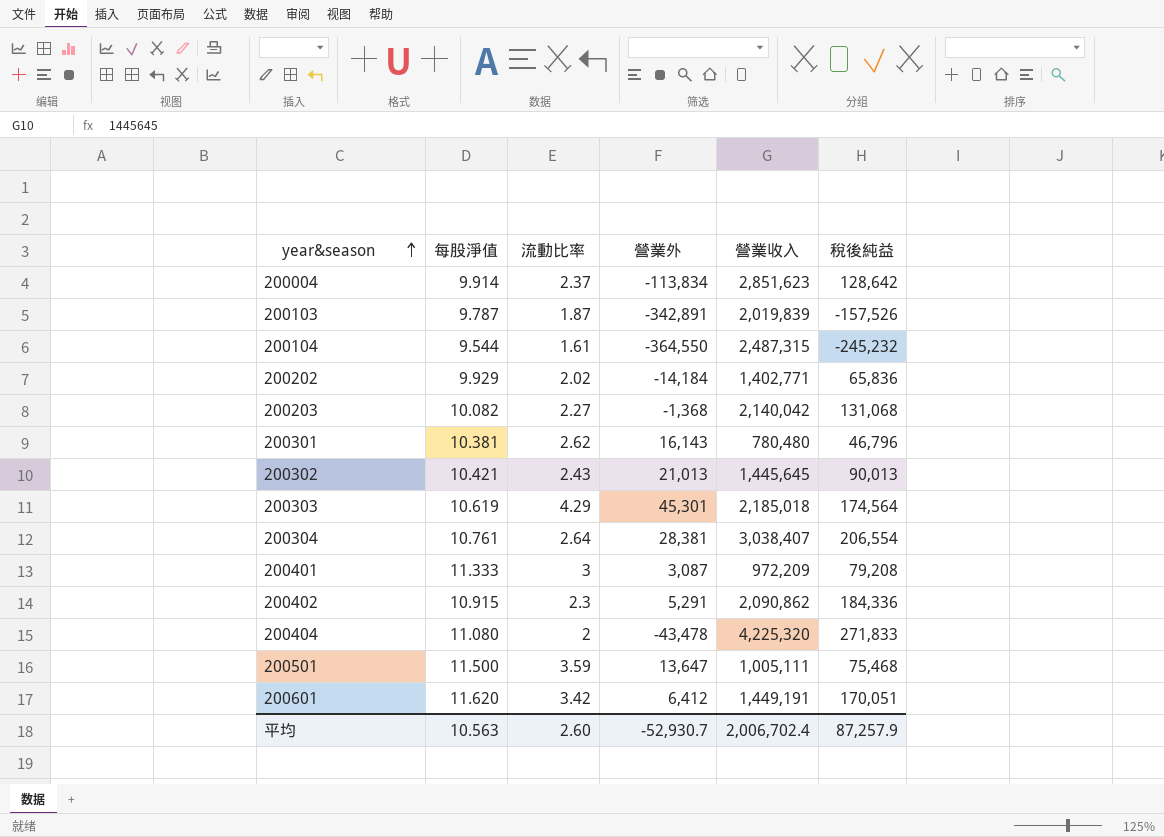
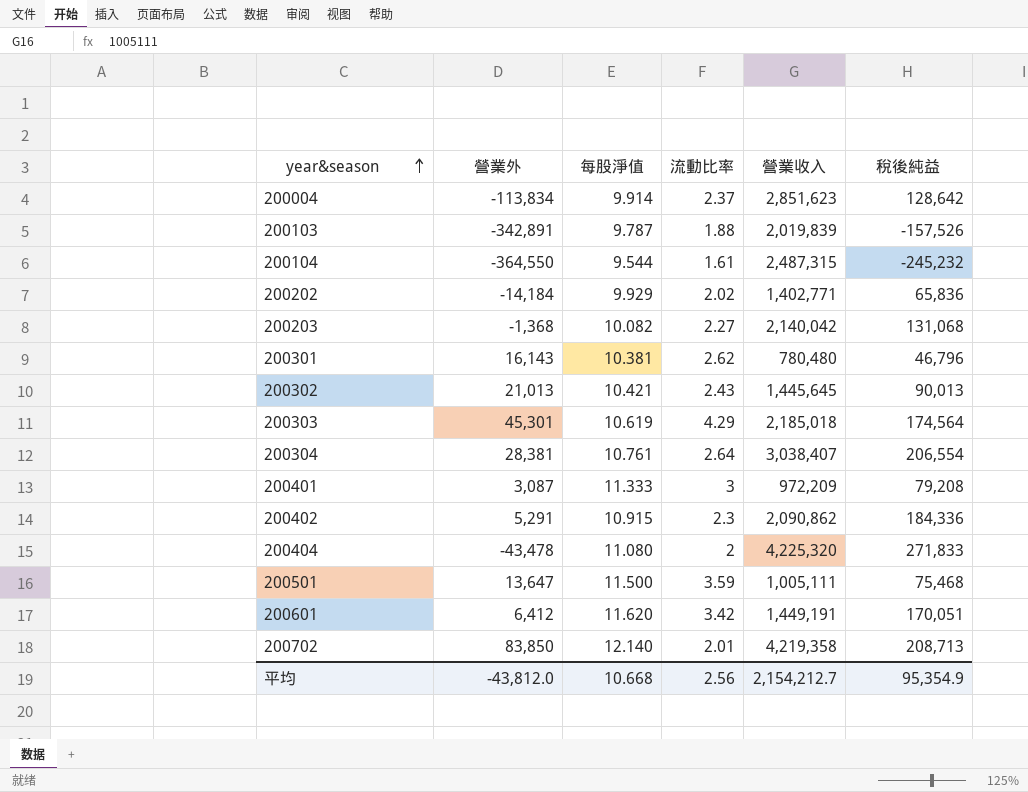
column 營業外 | position: 4 -> 2
200103 | 流動比率: 1.87 -> 1.88
row 200702: none -> 83,850 | 12.140 | 2.01 | 4,219,358 | 208,713
平均 | 營業外: -52,930.7 -> -43,812.0
平均 | 每股淨值: 10.563 -> 10.668
平均 | 流動比率: 2.60 -> 2.56
平均 | 營業收入: 2,006,702.4 -> 2,154,212.7
平均 | 稅後純益: 87,257.9 -> 95,354.9

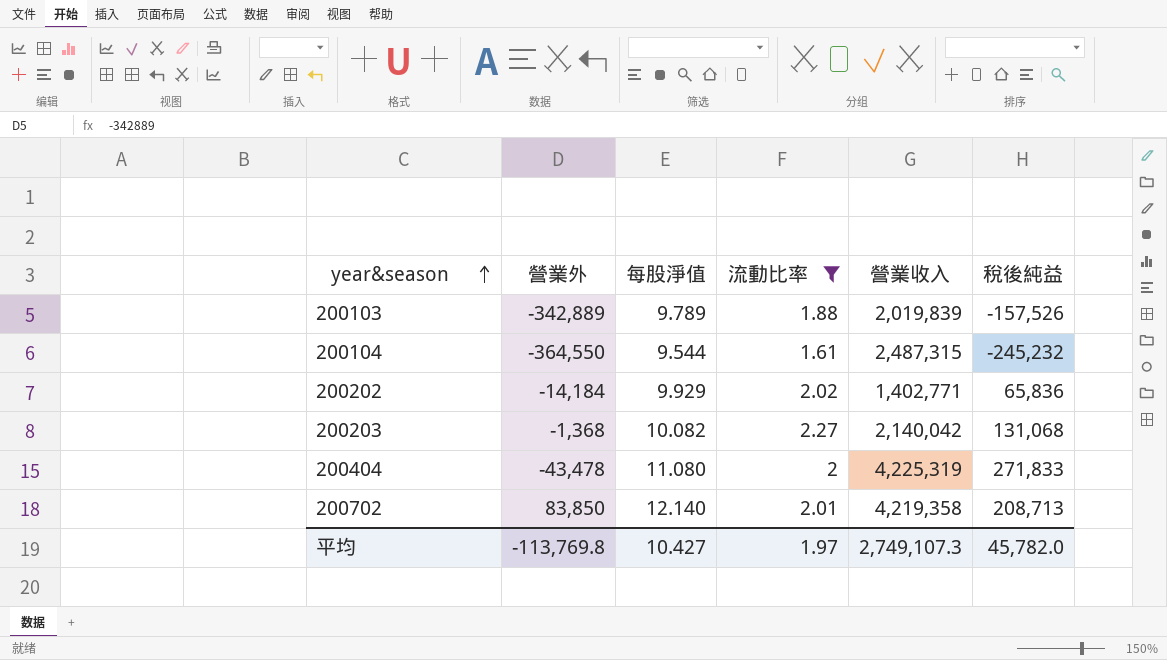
filter: none -> 流動比率 <= 2.27
200103 | 營業外: -342,891 -> -342,889
200103 | 每股淨值: 9.787 -> 9.789
200404 | 營業收入: 4,225,320 -> 4,225,319
平均 | 營業外: -43,812.0 -> -113,769.8
平均 | 每股淨值: 10.668 -> 10.427
平均 | 流動比率: 2.56 -> 1.97
平均 | 營業收入: 2,154,212.7 -> 2,749,107.3
平均 | 稅後純益: 95,354.9 -> 45,782.0

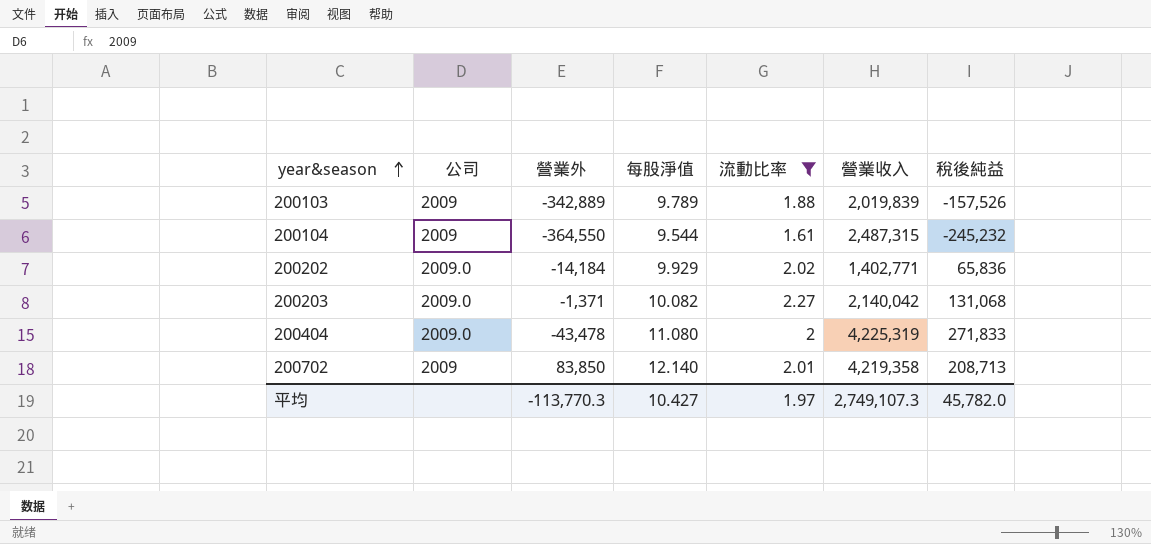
column 公司 | position: none -> 2
200203 | 營業外: -1,368 -> -1,371
平均 | 營業外: -113,769.8 -> -113,770.3

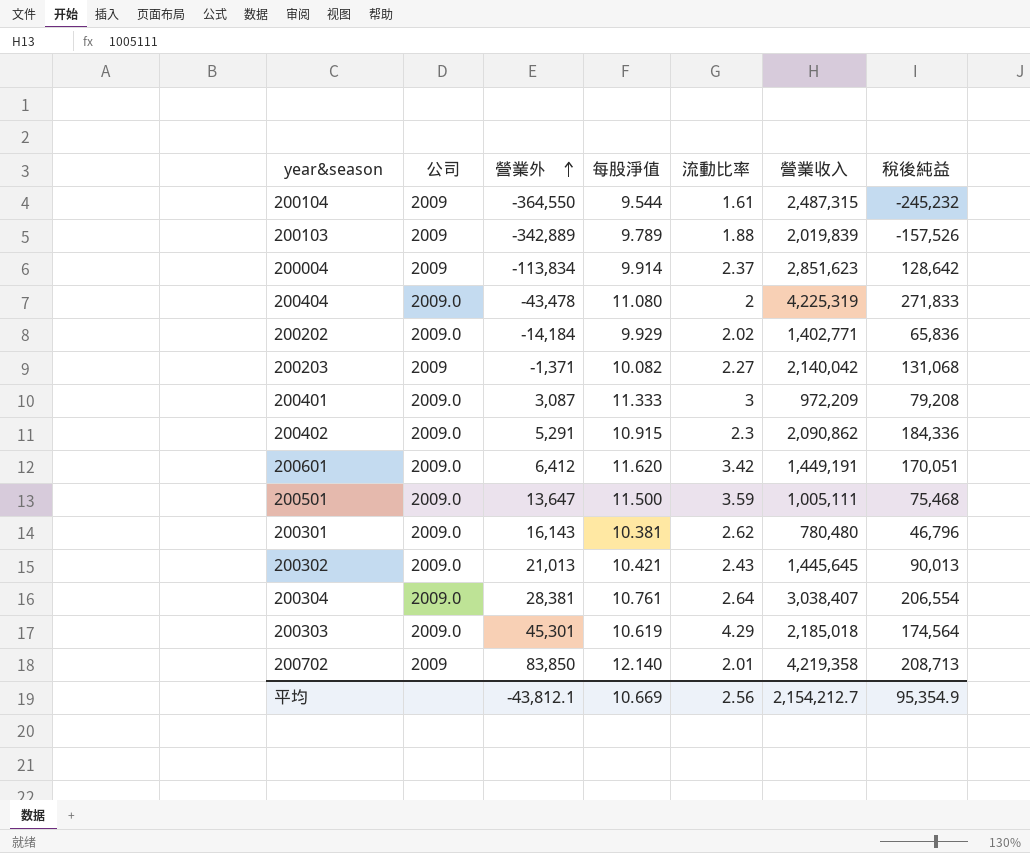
filter: 流動比率 <= 2.27 -> none
row order: year&season ascending -> 營業外 ascending
200203 | 公司: 2009.0 -> 2009
平均 | 營業外: -113,770.3 -> -43,812.1
平均 | 每股淨值: 10.427 -> 10.669
平均 | 流動比率: 1.97 -> 2.56
平均 | 營業收入: 2,749,107.3 -> 2,154,212.7
平均 | 稅後純益: 45,782.0 -> 95,354.9

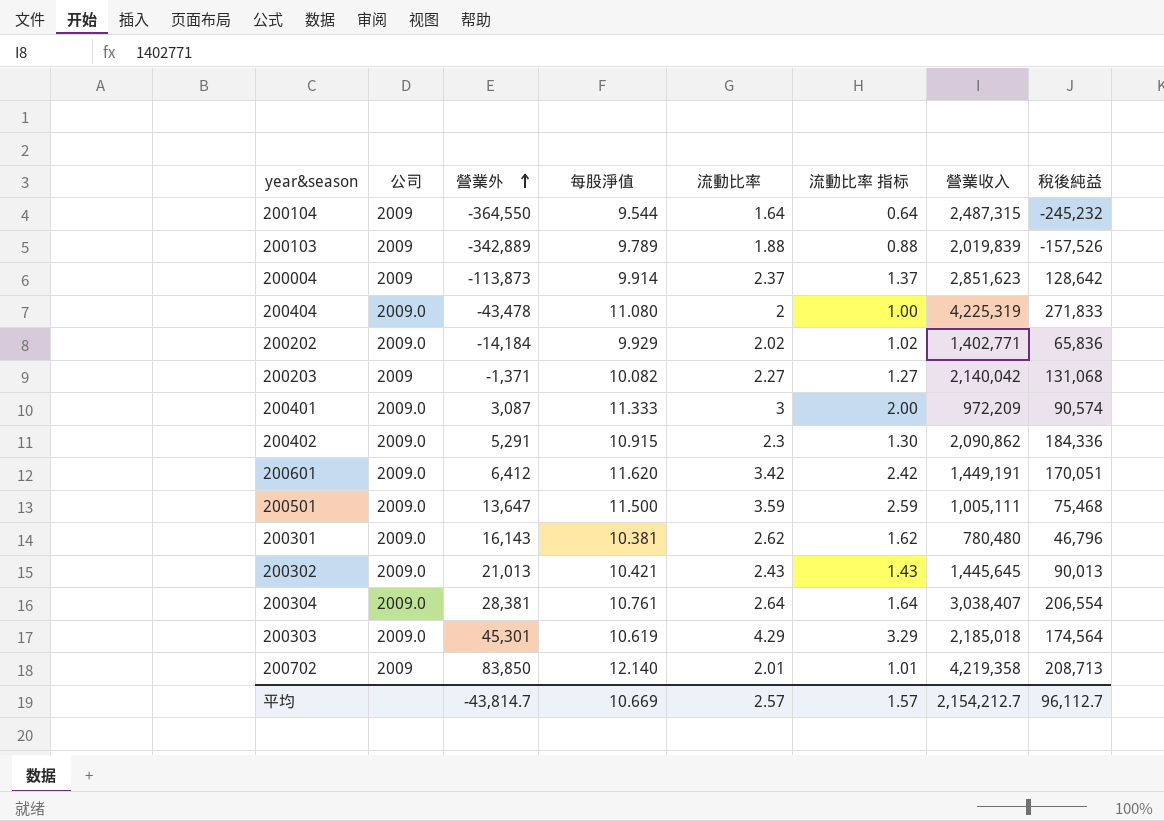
column 流動比率 指标 | formula: none -> [流動比率] - 1
200104 | 流動比率: 1.61 -> 1.64
200004 | 營業外: -113,834 -> -113,873
200401 | 稅後純益: 79,208 -> 90,574
平均 | 營業外: -43,812.1 -> -43,814.7
平均 | 流動比率: 2.56 -> 2.57
平均 | 稅後純益: 95,354.9 -> 96,112.7

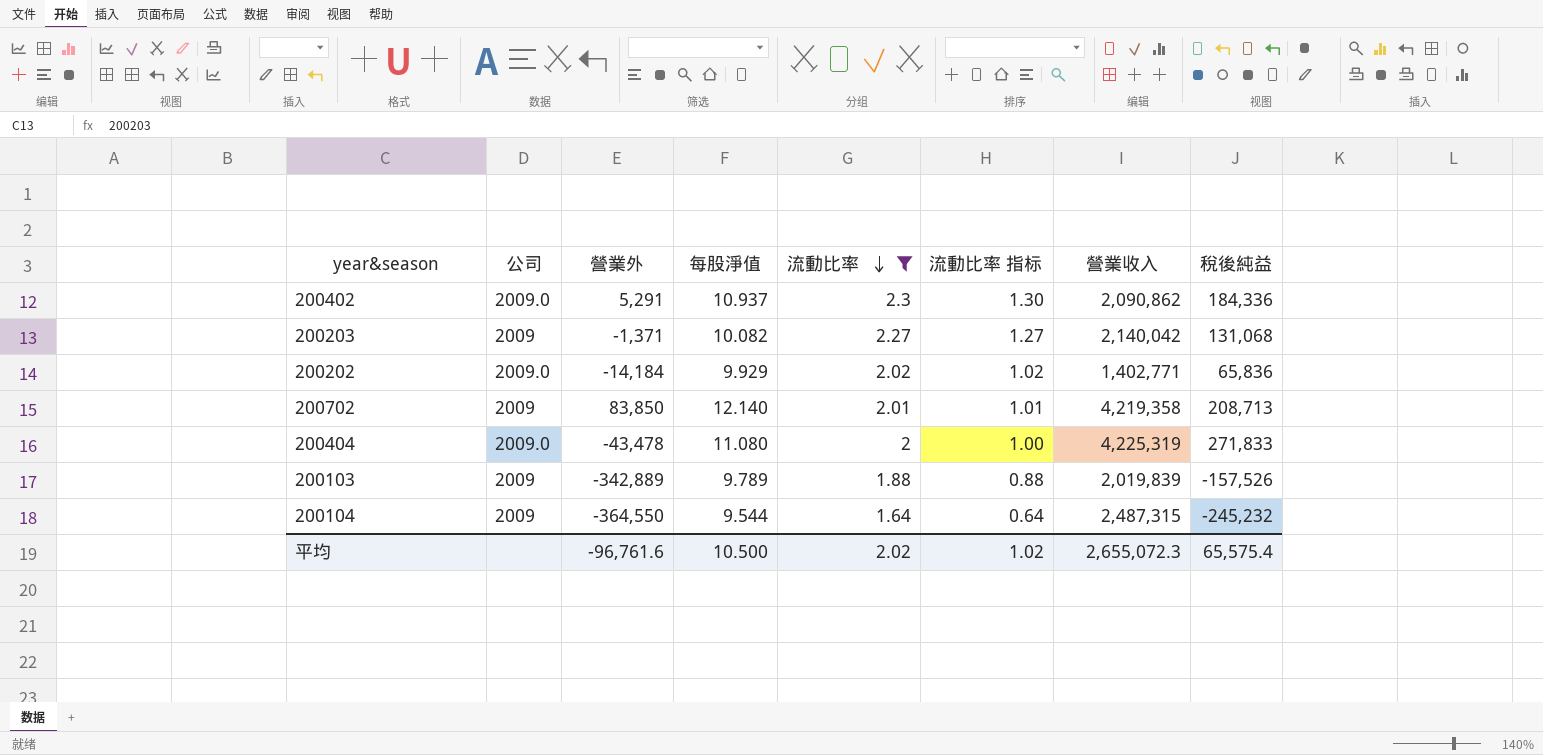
filter: none -> 流動比率 <= 2.3
row order: 營業外 ascending -> 流動比率 descending
200402 | 每股淨值: 10.915 -> 10.937
平均 | 營業外: -43,814.7 -> -96,761.6
平均 | 每股淨值: 10.669 -> 10.500
平均 | 流動比率: 2.57 -> 2.02
平均 | 流動比率 指标: 1.57 -> 1.02
平均 | 營業收入: 2,154,212.7 -> 2,655,072.3
平均 | 稅後純益: 96,112.7 -> 65,575.4

